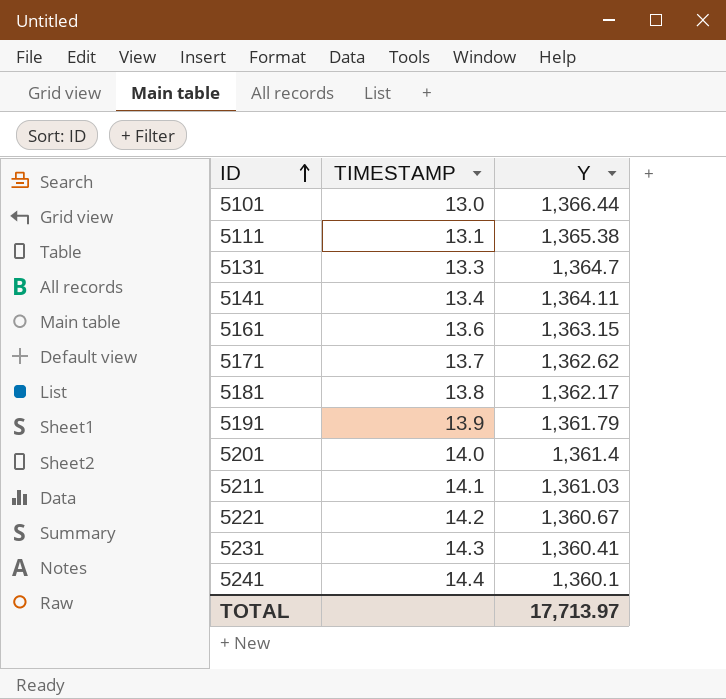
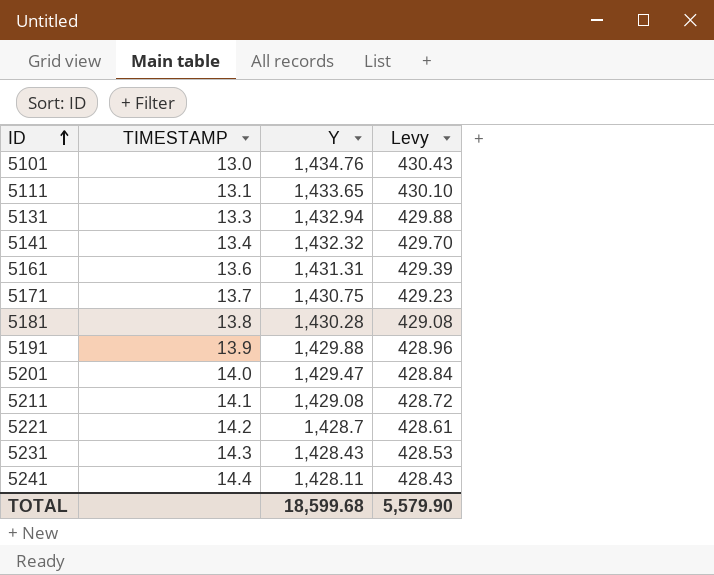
column Levy | formula: none -> [Y] * 0.3
5101 | Y: 1,366.44 -> 1,434.76
5111 | Y: 1,365.38 -> 1,433.65
5131 | Y: 1,364.7 -> 1,432.94
5141 | Y: 1,364.11 -> 1,432.32
5161 | Y: 1,363.15 -> 1,431.31
5171 | Y: 1,362.62 -> 1,430.75
5181 | Y: 1,362.17 -> 1,430.28
5191 | Y: 1,361.79 -> 1,429.88
5201 | Y: 1,361.4 -> 1,429.47
5211 | Y: 1,361.03 -> 1,429.08
5221 | Y: 1,360.67 -> 1,428.7
5231 | Y: 1,360.41 -> 1,428.43
5241 | Y: 1,360.1 -> 1,428.11
TOTAL | Y: 17,713.97 -> 18,599.68

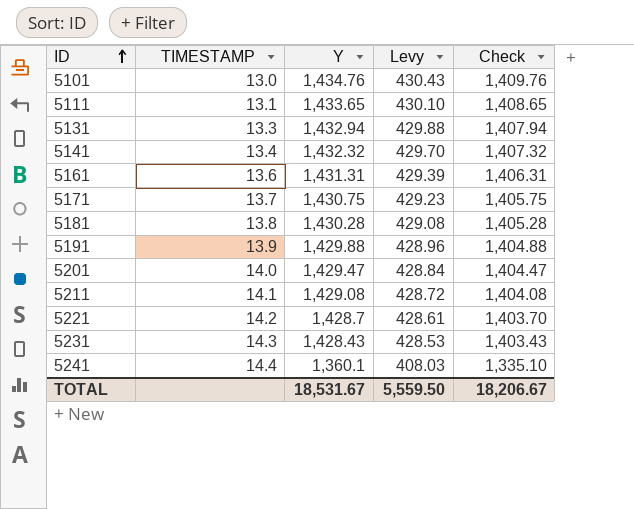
column Check | formula: none -> [Y] - 25
5241 | Y: 1,428.11 -> 1,360.1
5241 | Levy: 428.43 -> 408.03
TOTAL | Y: 18,599.68 -> 18,531.67
TOTAL | Levy: 5,579.90 -> 5,559.50

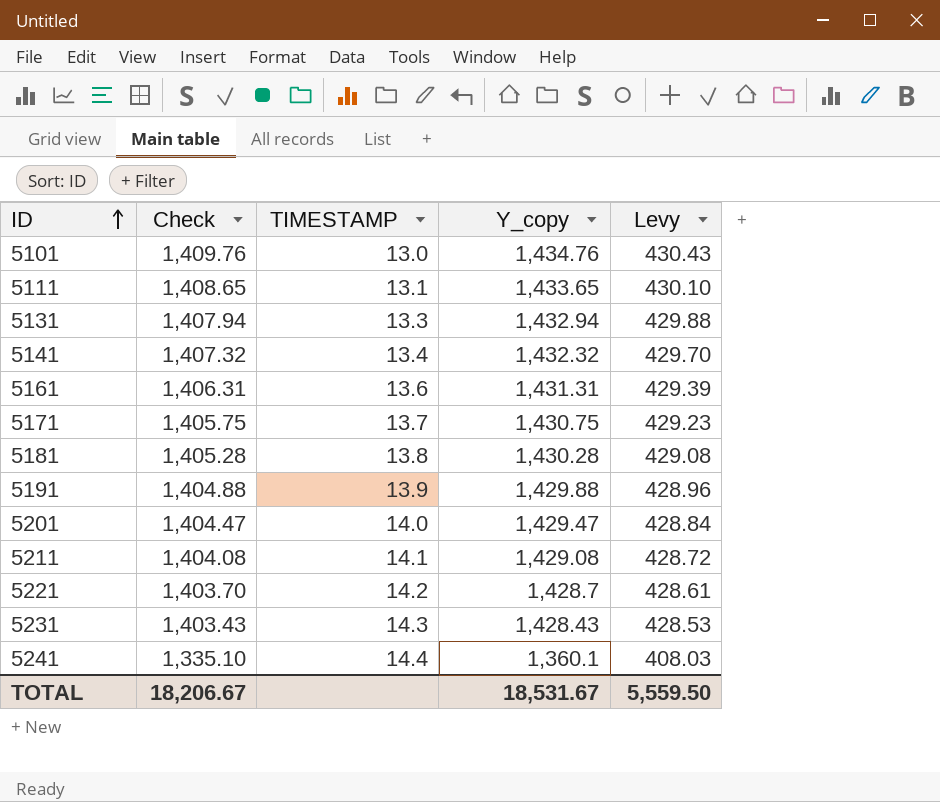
column Check | position: 5 -> 2
column name: Y -> Y_copy

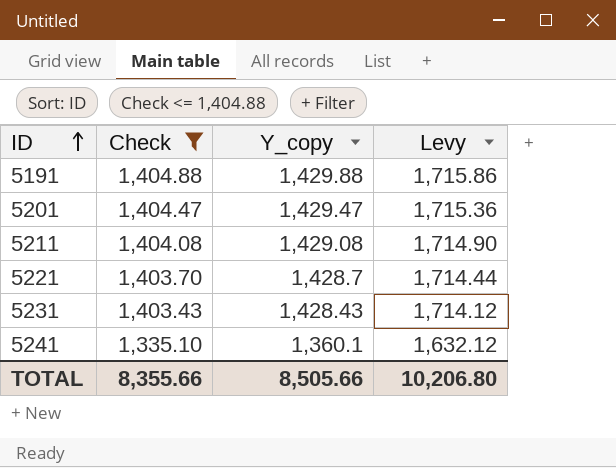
filter: none -> Check <= 1,404.88
column TIMESTAMP | position: 3 -> none
column Levy | formula: [Y_copy] * 0.3 -> [Y_copy] * 1.2
TOTAL | Check: 18,206.67 -> 8,355.66
TOTAL | Y_copy: 18,531.67 -> 8,505.66
TOTAL | Levy: 5,559.50 -> 10,206.80

